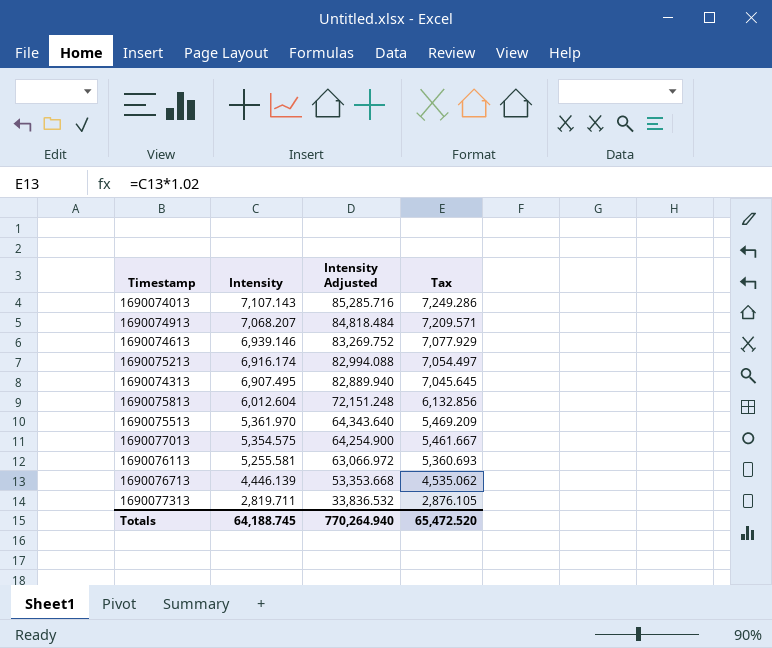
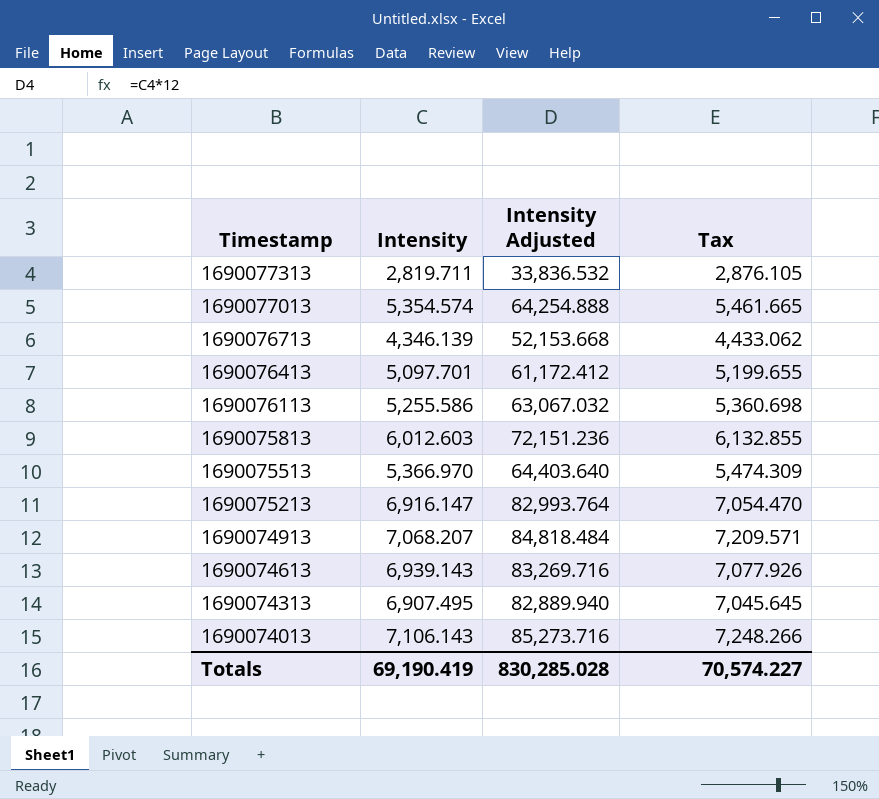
row order: Intensity descending -> Timestamp descending
1690077013 | Intensity: 5,354.575 -> 5,354.574
1690077013 | Intensity Adjusted: 64,254.900 -> 64,254.888
1690077013 | Tax: 5,461.667 -> 5,461.665
1690076713 | Intensity: 4,446.139 -> 4,346.139
1690076713 | Intensity Adjusted: 53,353.668 -> 52,153.668
1690076713 | Tax: 4,535.062 -> 4,433.062
row 1690076413: none -> 5,097.701 | 61,172.412 | 5,199.655
1690076113 | Intensity: 5,255.581 -> 5,255.586
1690076113 | Intensity Adjusted: 63,066.972 -> 63,067.032
1690076113 | Tax: 5,360.693 -> 5,360.698
1690075813 | Intensity: 6,012.604 -> 6,012.603
1690075813 | Intensity Adjusted: 72,151.248 -> 72,151.236
1690075813 | Tax: 6,132.856 -> 6,132.855
1690075513 | Intensity: 5,361.970 -> 5,366.970
1690075513 | Intensity Adjusted: 64,343.640 -> 64,403.640
1690075513 | Tax: 5,469.209 -> 5,474.309
1690075213 | Intensity: 6,916.174 -> 6,916.147
1690075213 | Intensity Adjusted: 82,994.088 -> 82,993.764
1690075213 | Tax: 7,054.497 -> 7,054.470
1690074613 | Intensity: 6,939.146 -> 6,939.143
1690074613 | Intensity Adjusted: 83,269.752 -> 83,269.716
1690074613 | Tax: 7,077.929 -> 7,077.926
1690074013 | Intensity: 7,107.143 -> 7,106.143
1690074013 | Intensity Adjusted: 85,285.716 -> 85,273.716
1690074013 | Tax: 7,249.286 -> 7,248.266
Totals | Intensity: 64,188.745 -> 69,190.419
Totals | Intensity Adjusted: 770,264.940 -> 830,285.028
Totals | Tax: 65,472.520 -> 70,574.227

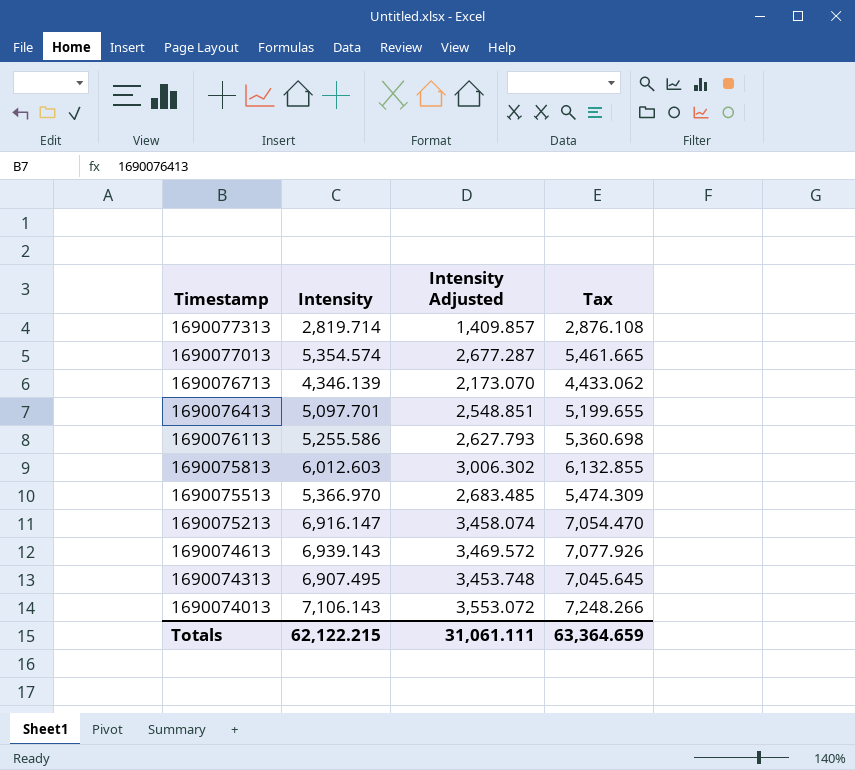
column Intensity Adjusted | formula: [Intensity] * 12 -> [Intensity] * 0.5
row 1690074913: 7,068.207 | 84,818.484 | 7,209.571 -> none
1690077313 | Intensity: 2,819.711 -> 2,819.714
1690077313 | Tax: 2,876.105 -> 2,876.108
Totals | Intensity: 69,190.419 -> 62,122.215
Totals | Intensity Adjusted: 830,285.028 -> 31,061.111
Totals | Tax: 70,574.227 -> 63,364.659

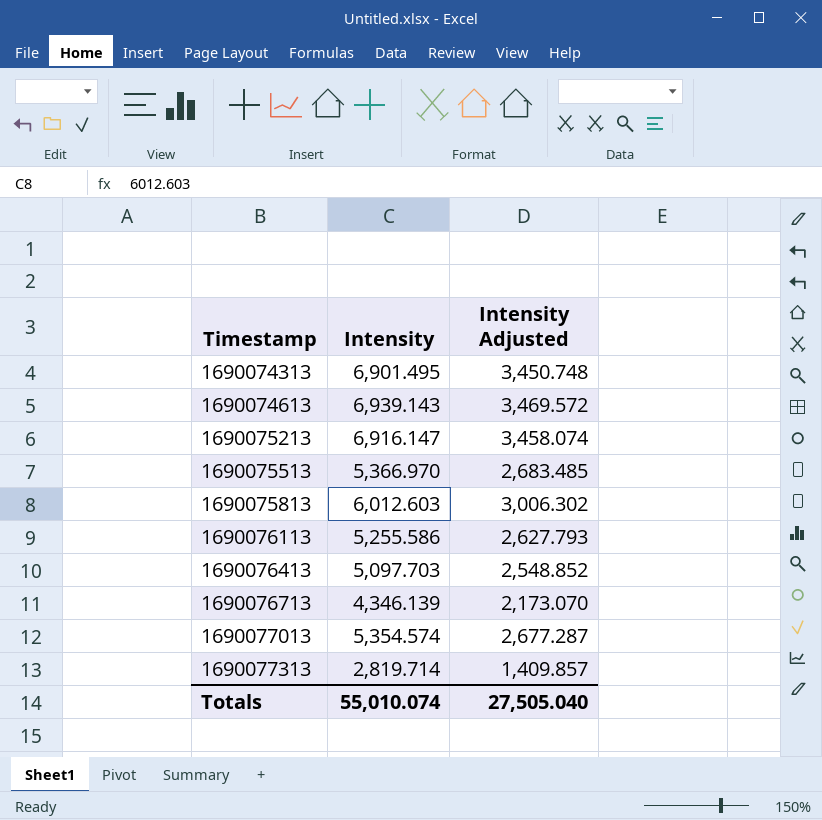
row order: Timestamp descending -> Timestamp ascending
column Tax | formula: [Intensity] * 1.02 -> none
row 1690074013: 7,106.143 | 3,553.072 | 7,248.266 -> none
1690074313 | Intensity: 6,907.495 -> 6,901.495
1690074313 | Intensity Adjusted: 3,453.748 -> 3,450.748
1690076413 | Intensity: 5,097.701 -> 5,097.703
1690076413 | Intensity Adjusted: 2,548.851 -> 2,548.852
Totals | Intensity: 62,122.215 -> 55,010.074
Totals | Intensity Adjusted: 31,061.111 -> 27,505.040

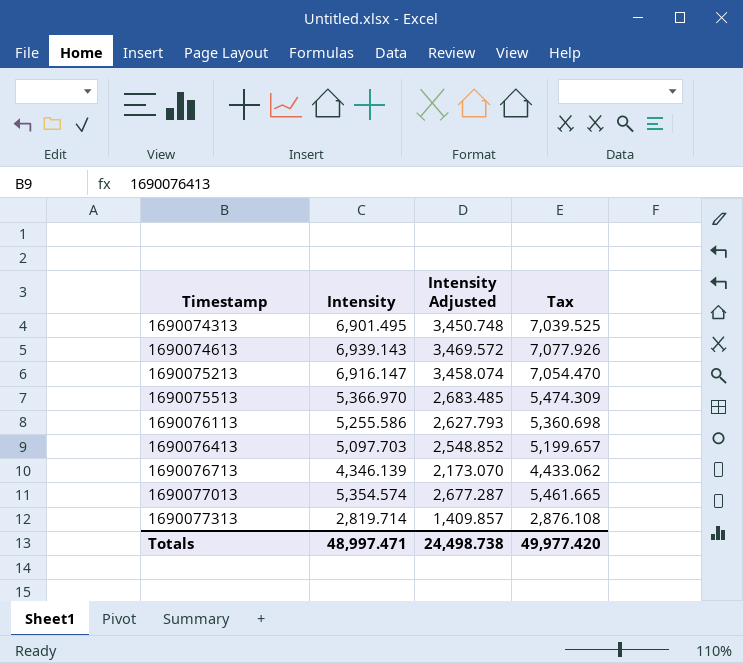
column Tax | formula: none -> [Intensity] * 1.02
row 1690075813: 6,012.603 | 3,006.302 -> none
Totals | Intensity: 55,010.074 -> 48,997.471
Totals | Intensity Adjusted: 27,505.040 -> 24,498.738

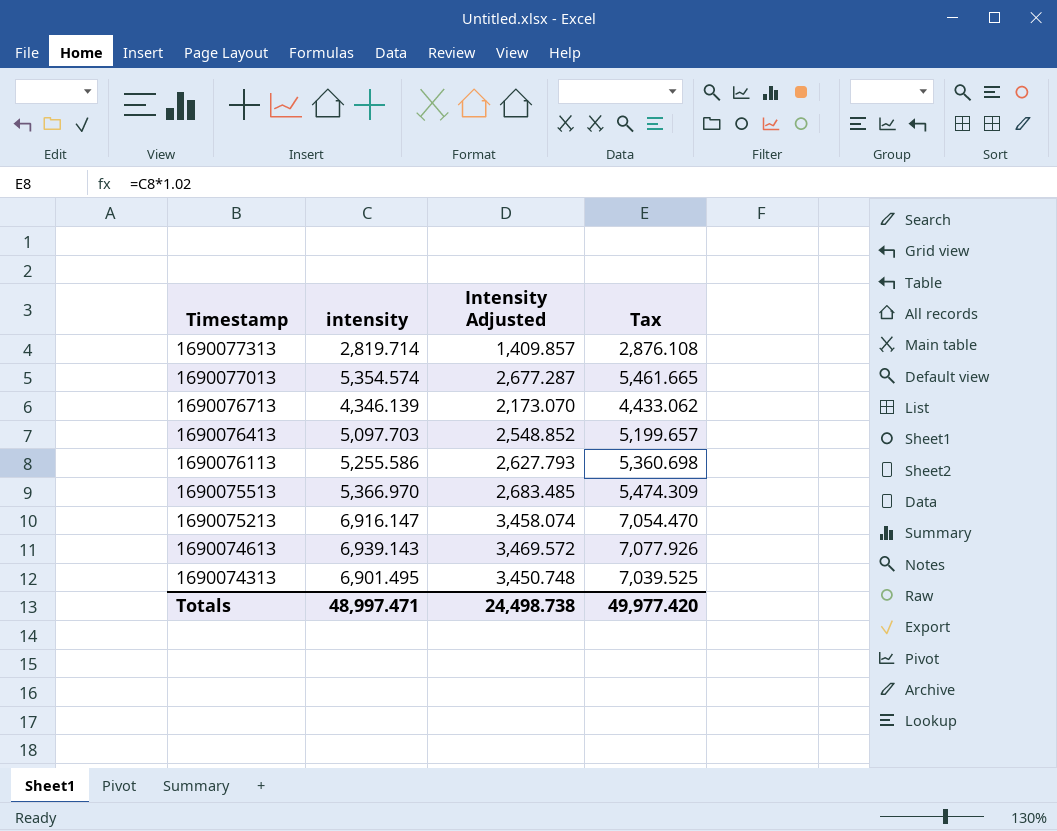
row order: Timestamp ascending -> Timestamp descending
column name: Intensity -> intensity

